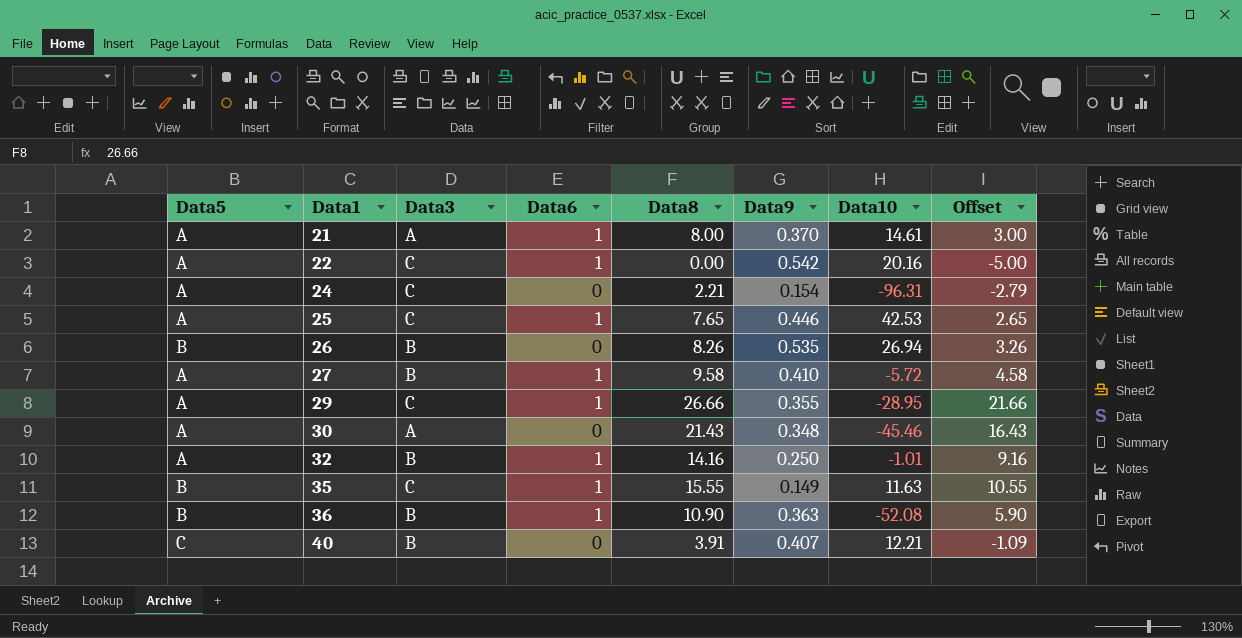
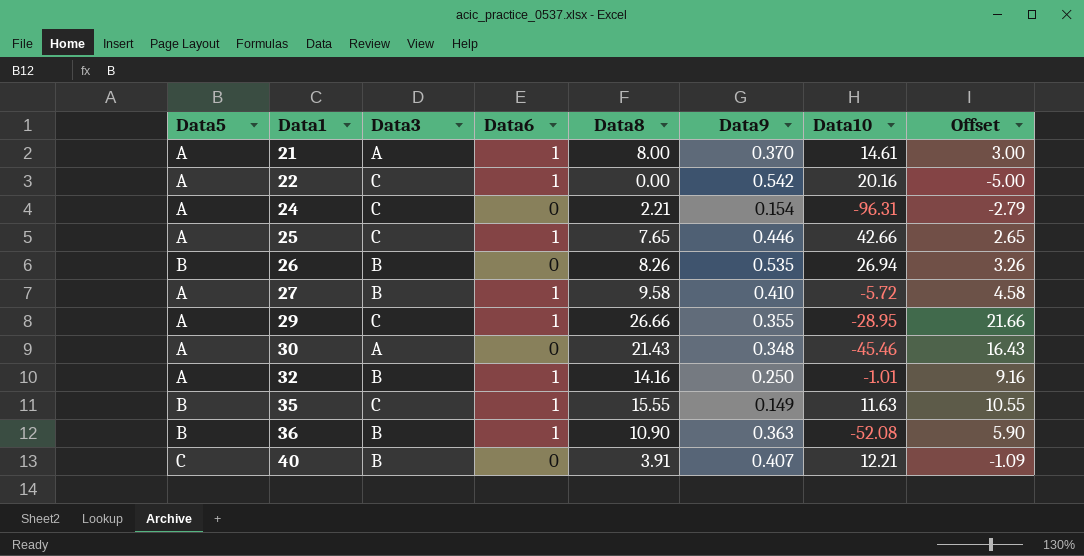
25 | Data10: 42.53 -> 42.66

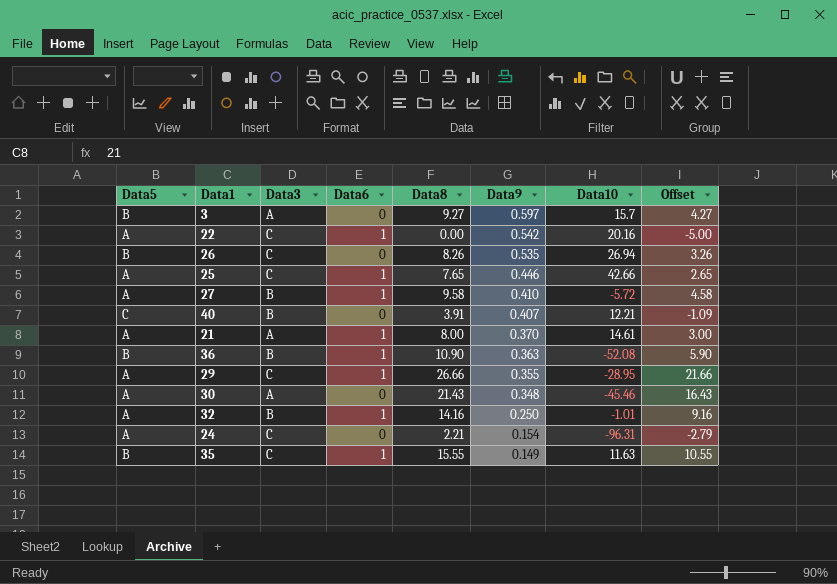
row order: Data1 ascending -> Data9 descending
row 3: none -> B | A | 0 | 9.27 | 0.597 | 15.7 | 4.27
26 | Data3: B -> C

